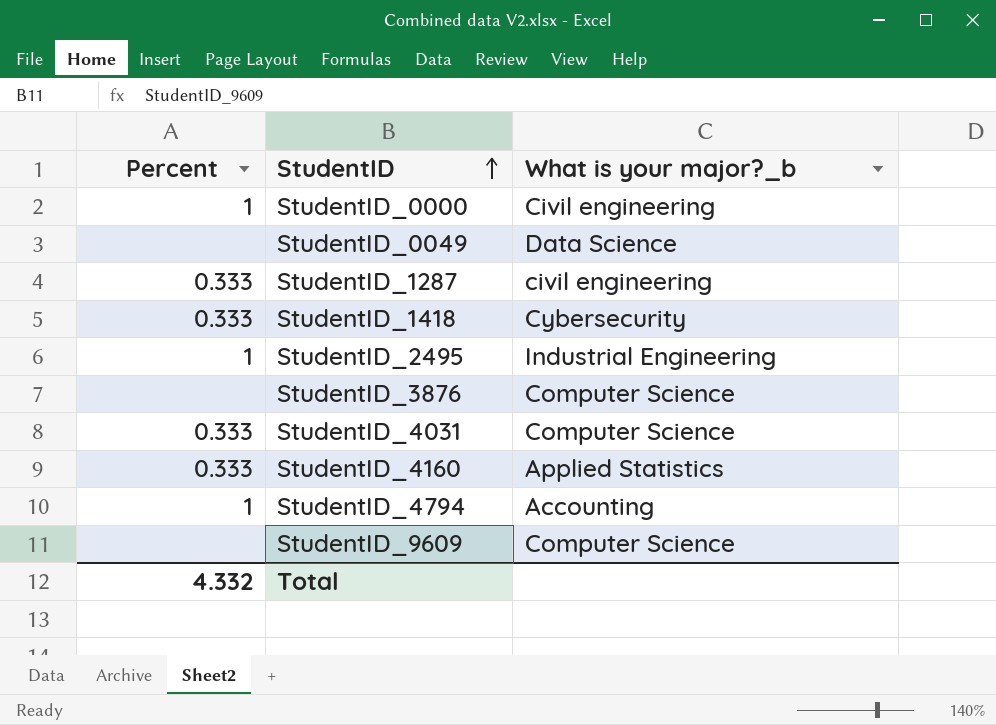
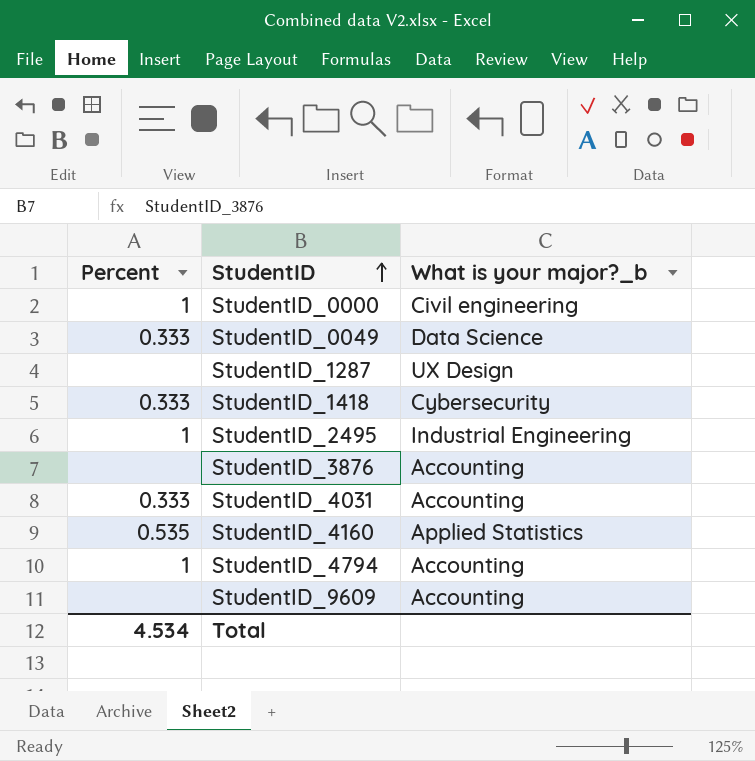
StudentID_0049 | Percent: none -> 0.333
StudentID_1287 | Percent: 0.333 -> none
StudentID_1287 | What is your major?_b: civil engineering -> UX Design
StudentID_3876 | What is your major?_b: Computer Science -> Accounting
StudentID_4031 | What is your major?_b: Computer Science -> Accounting
StudentID_4160 | Percent: 0.333 -> 0.535
StudentID_9609 | What is your major?_b: Computer Science -> Accounting
Total | Percent: 4.332 -> 4.534

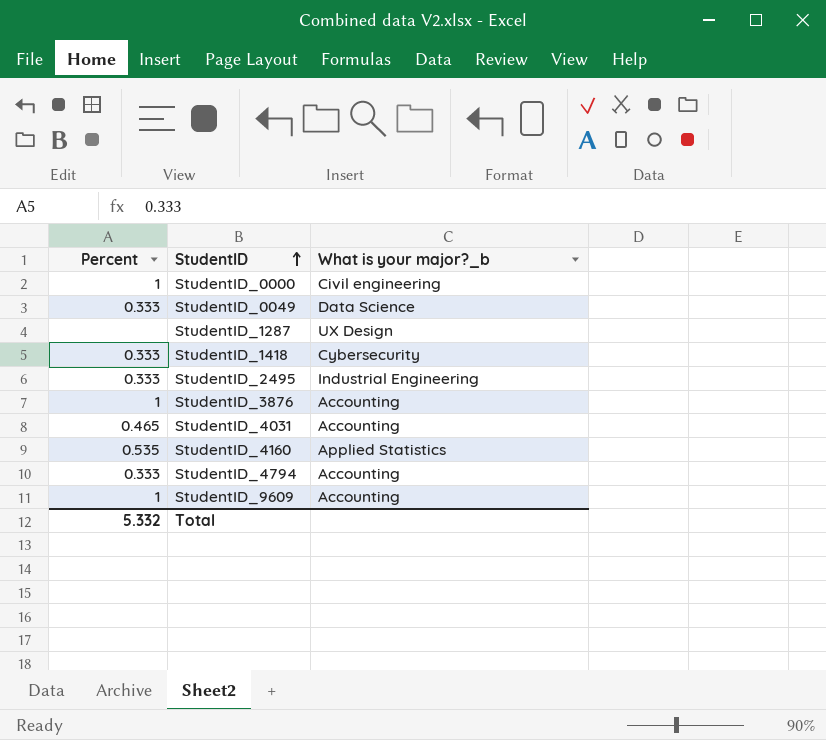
StudentID_2495 | Percent: 1 -> 0.333
StudentID_3876 | Percent: none -> 1
StudentID_4031 | Percent: 0.333 -> 0.465
StudentID_4794 | Percent: 1 -> 0.333
StudentID_9609 | Percent: none -> 1
Total | Percent: 4.534 -> 5.332

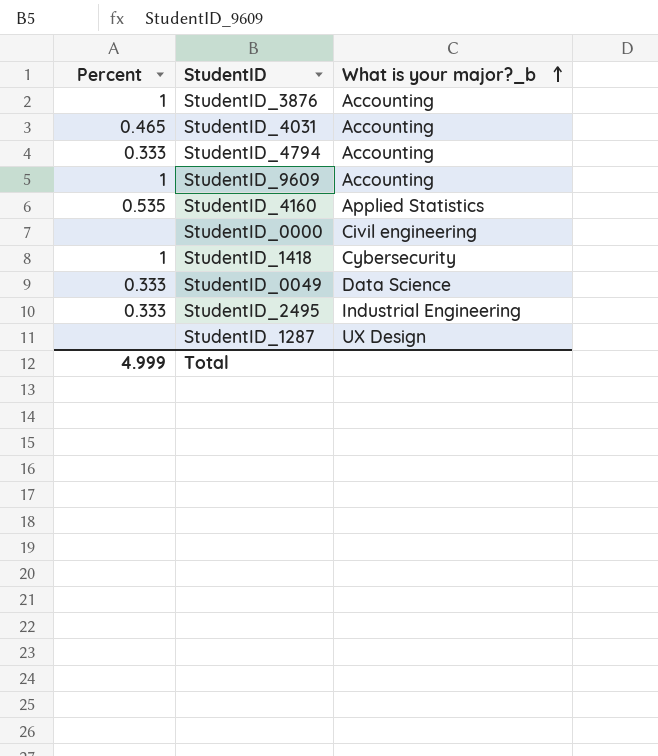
row order: StudentID ascending -> What is your major?_b ascending
StudentID_0000 | Percent: 1 -> none
StudentID_1418 | Percent: 0.333 -> 1
Total | Percent: 5.332 -> 4.999

